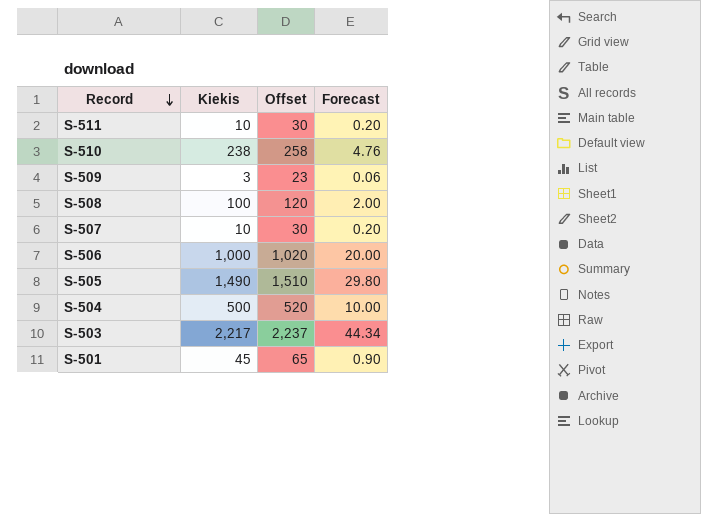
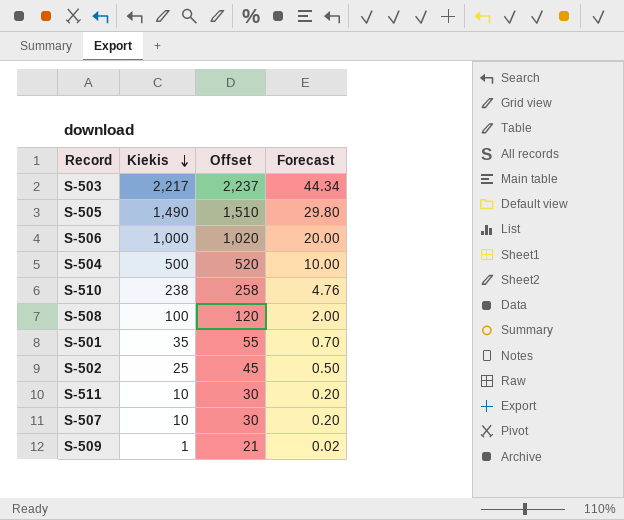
row order: Record descending -> Kiekis descending
S-501 | Kiekis: 45 -> 35
S-501 | Offset: 65 -> 55
S-501 | Forecast: 0.90 -> 0.70
row S-502: none -> 25 | 45 | 0.50
S-509 | Kiekis: 3 -> 1
S-509 | Offset: 23 -> 21
S-509 | Forecast: 0.06 -> 0.02

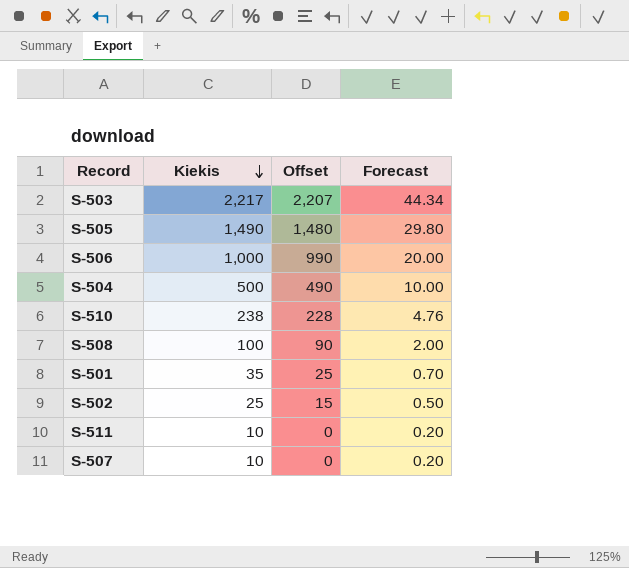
column Offset | formula: [Kiekis] + 20 -> [Kiekis] - 10
row S-509: 1 | 21 | 0.02 -> none

